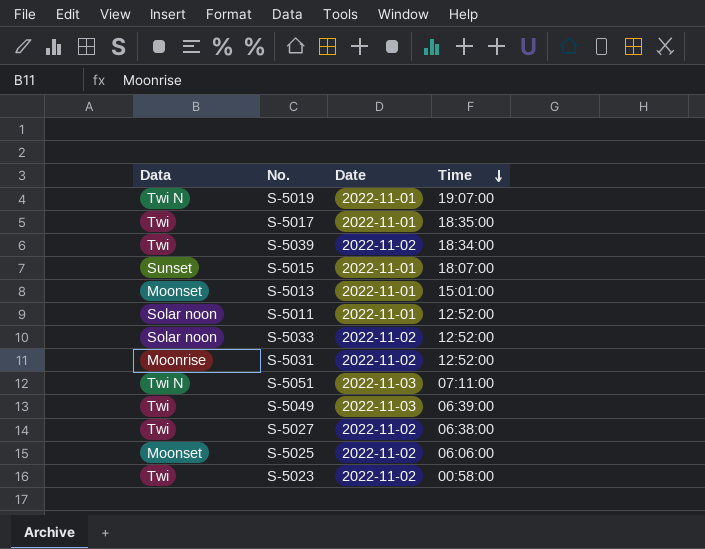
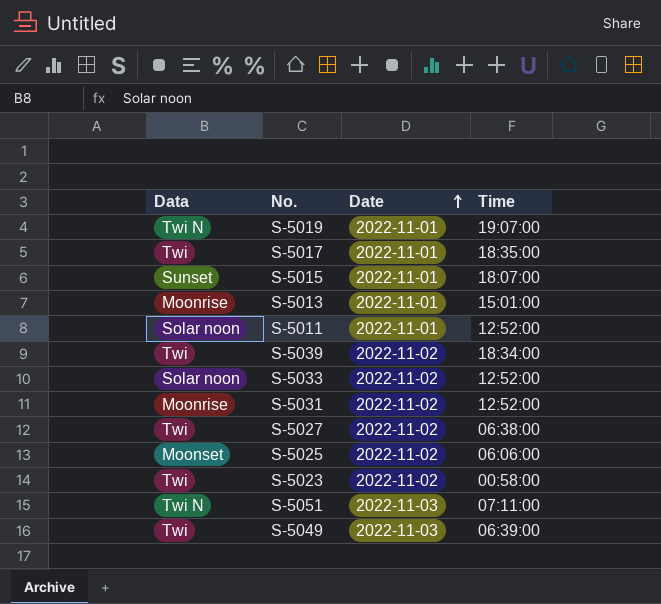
row order: Time descending -> Date ascending
S-5013 | Data: Moonset -> Moonrise

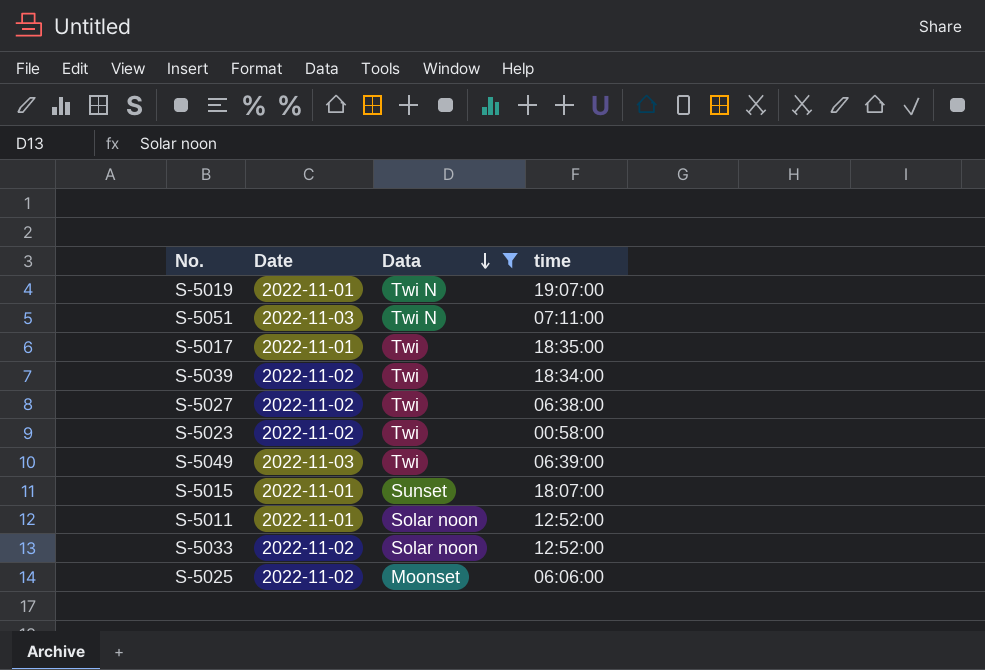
filter: none -> Data != Moonrise
row order: Date ascending -> Data descending
column Data | position: 1 -> 3
column name: Time -> time

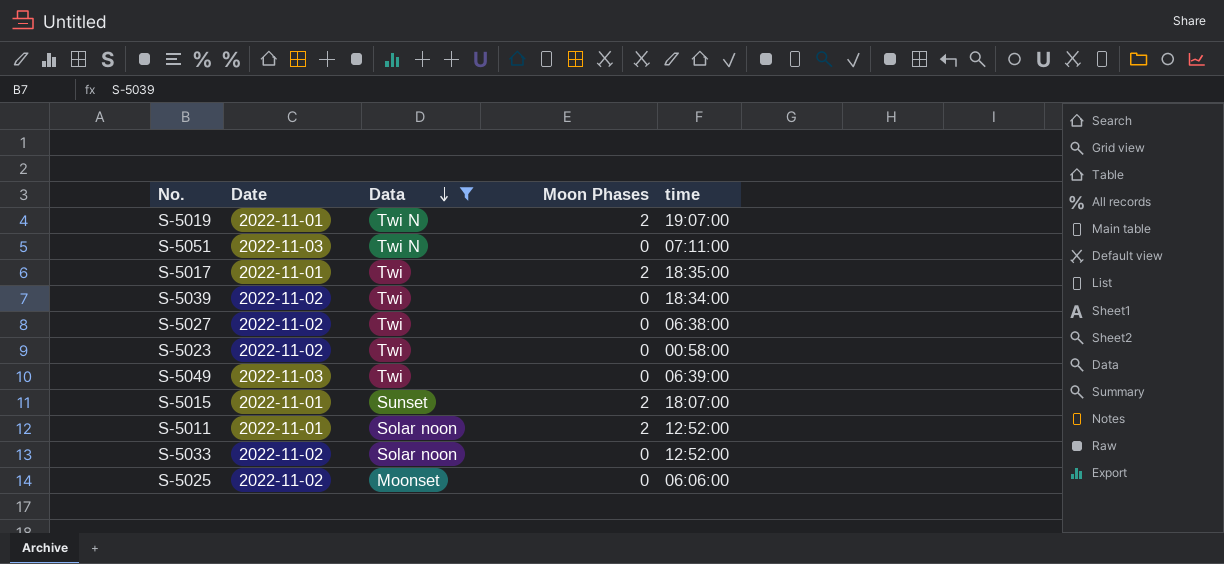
column Moon Phases | position: none -> 4

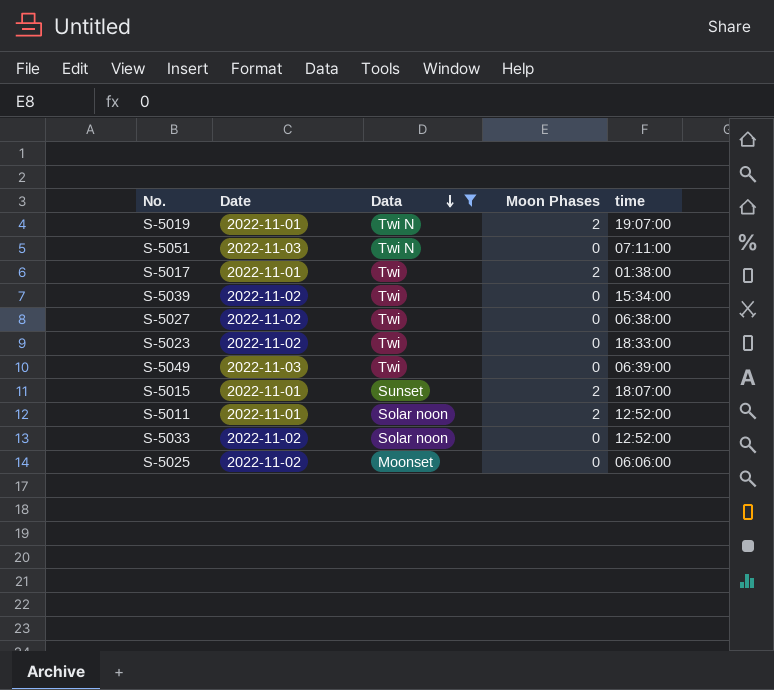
S-5017 | time: 18:35:00 -> 01:38:00
S-5039 | time: 18:34:00 -> 15:34:00
S-5023 | time: 00:58:00 -> 18:33:00

